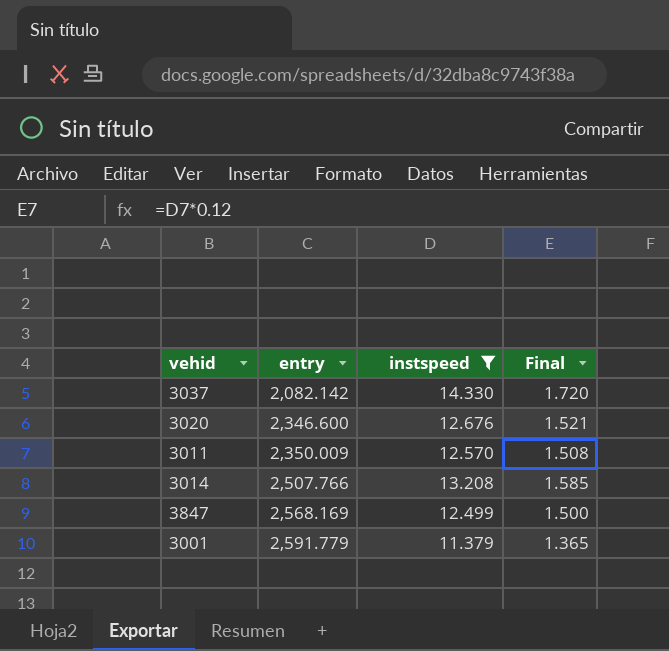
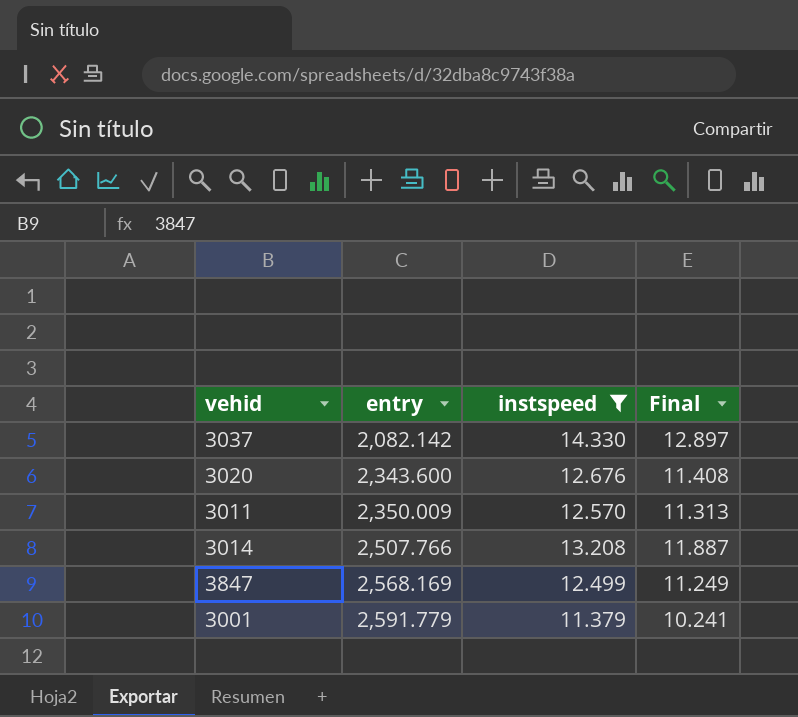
column Final | formula: [instspeed] * 0.12 -> [instspeed] * 0.9
3020 | entry: 2,346.600 -> 2,343.600

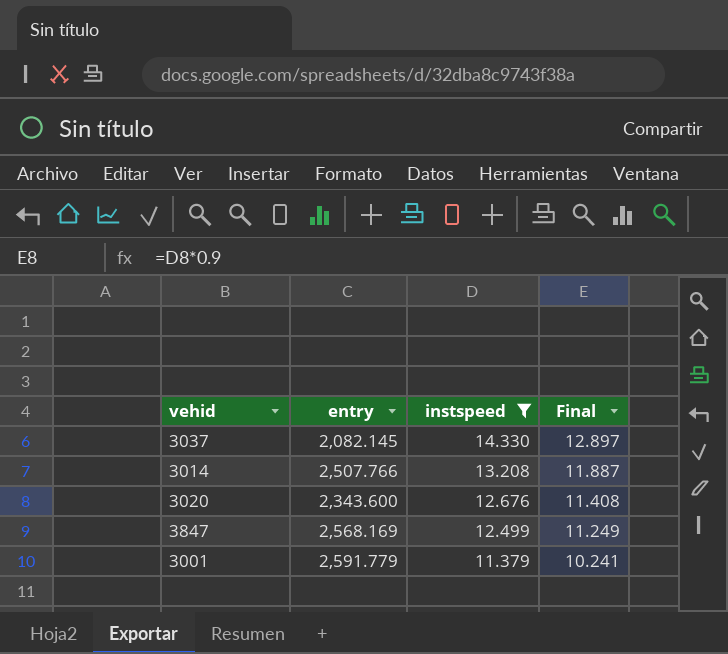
row order: entry ascending -> instspeed descending
row 3011: 2,350.009 | 12.570 | 11.313 -> none
3037 | entry: 2,082.142 -> 2,082.145

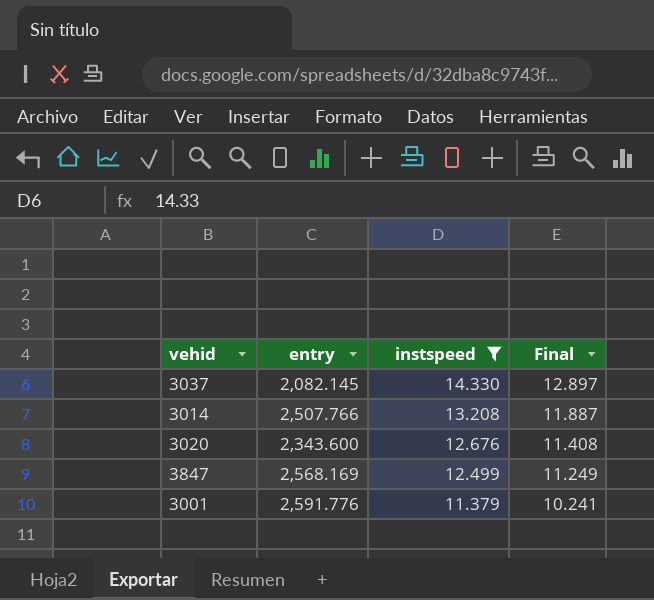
3001 | entry: 2,591.779 -> 2,591.776

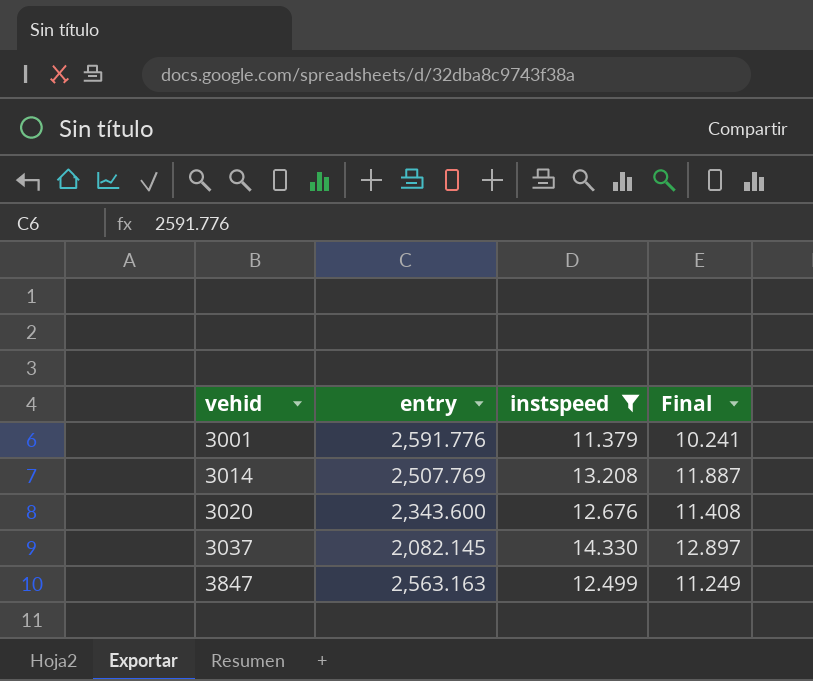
row order: instspeed descending -> vehid ascending
3014 | entry: 2,507.766 -> 2,507.769
3847 | entry: 2,568.169 -> 2,563.163

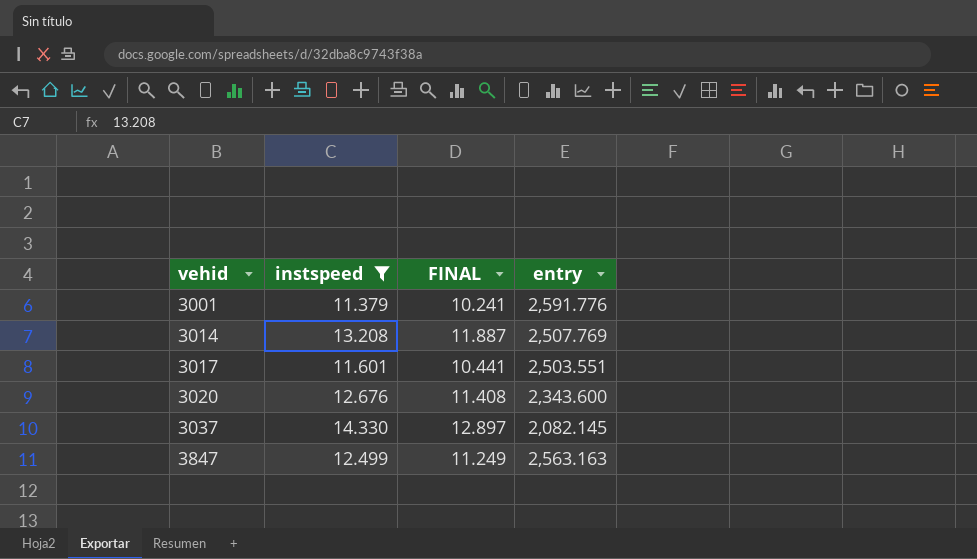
column name: Final -> FINAL
column entry | position: 2 -> 4
row 3017: none -> 11.601 | 10.441 | 2,503.551

